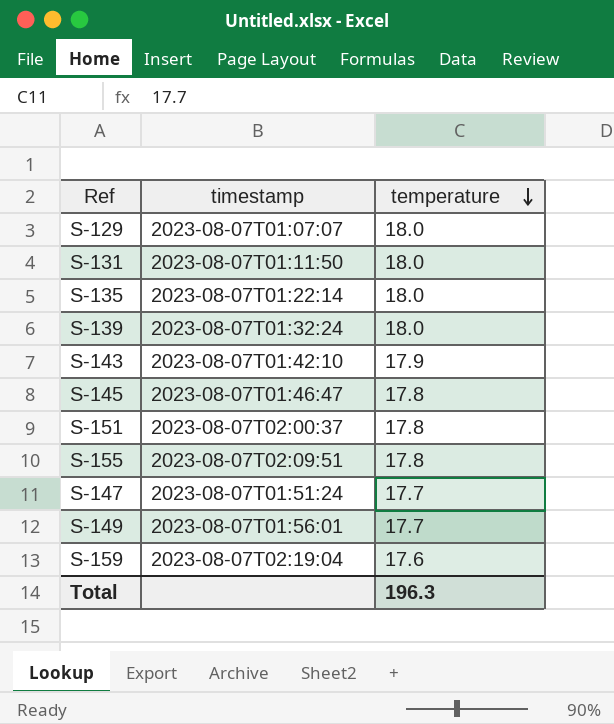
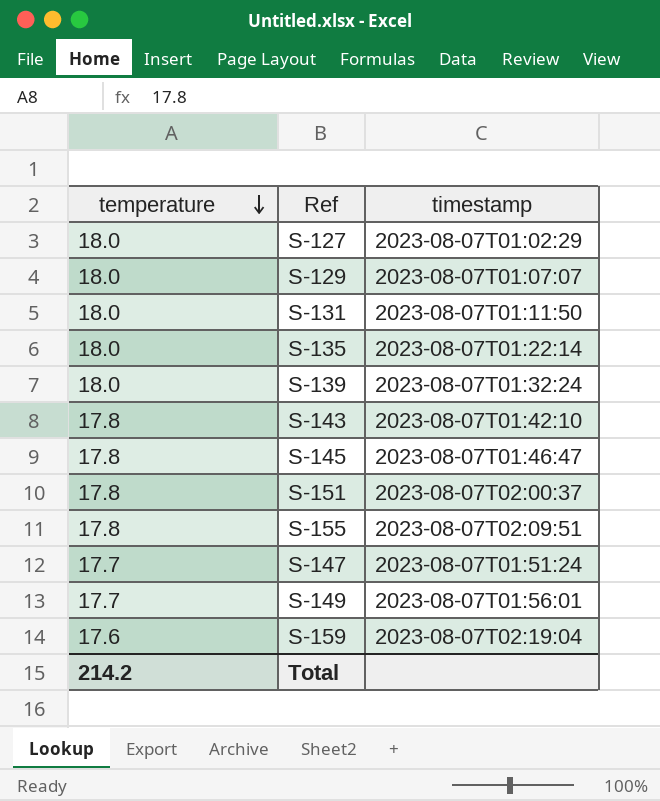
column temperature | position: 3 -> 1
row S-127: none -> 18.0 | 2023-08-07T01:02:29
S-143 | temperature: 17.9 -> 17.8
Total | temperature: 196.3 -> 214.2

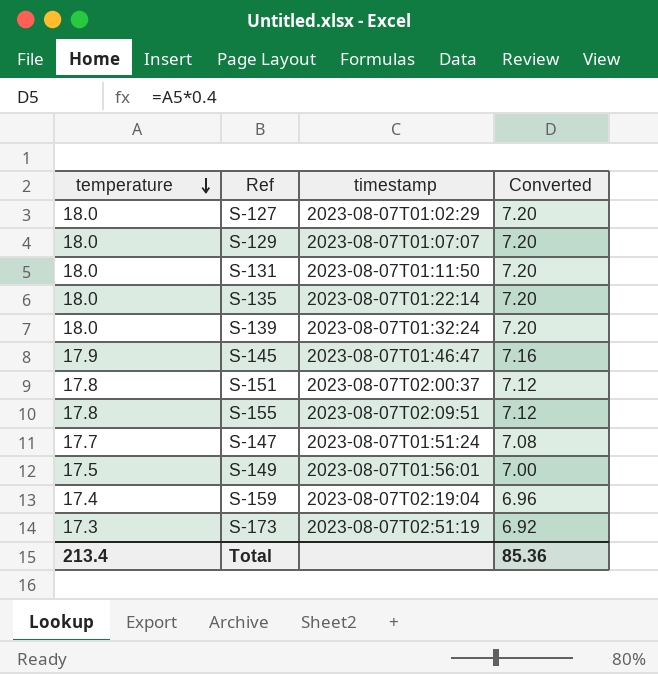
column Converted | formula: none -> [temperature] * 0.4
row S-143: 17.8 | 2023-08-07T01:42:10 -> none
S-145 | temperature: 17.8 -> 17.9
S-149 | temperature: 17.7 -> 17.5
S-159 | temperature: 17.6 -> 17.4
row S-173: none -> 17.3 | 2023-08-07T02:51:19 | 6.92
Total | temperature: 214.2 -> 213.4

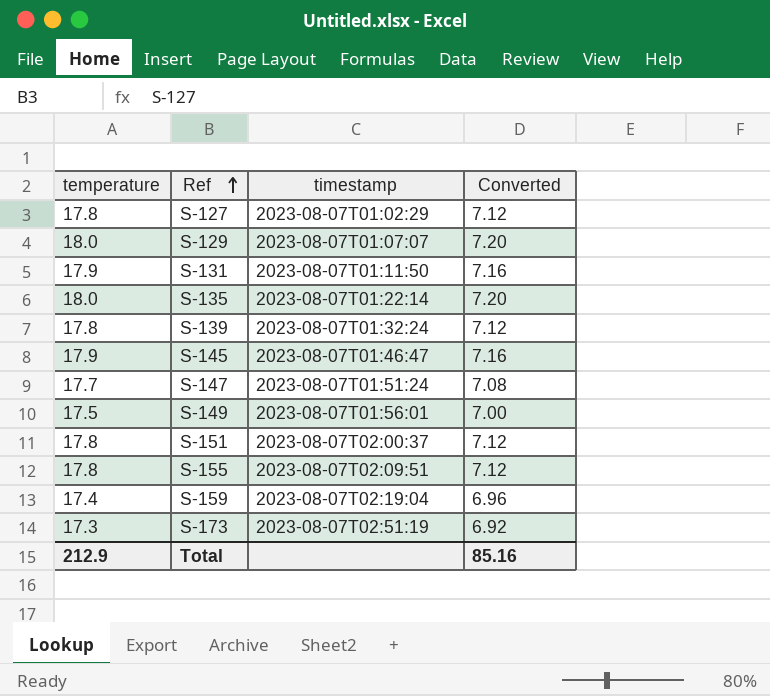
row order: temperature descending -> Ref ascending
S-127 | temperature: 18.0 -> 17.8
S-127 | Converted: 7.20 -> 7.12
S-131 | temperature: 18.0 -> 17.9
S-131 | Converted: 7.20 -> 7.16
S-139 | temperature: 18.0 -> 17.8
S-139 | Converted: 7.20 -> 7.12
Total | temperature: 213.4 -> 212.9
Total | Converted: 85.36 -> 85.16

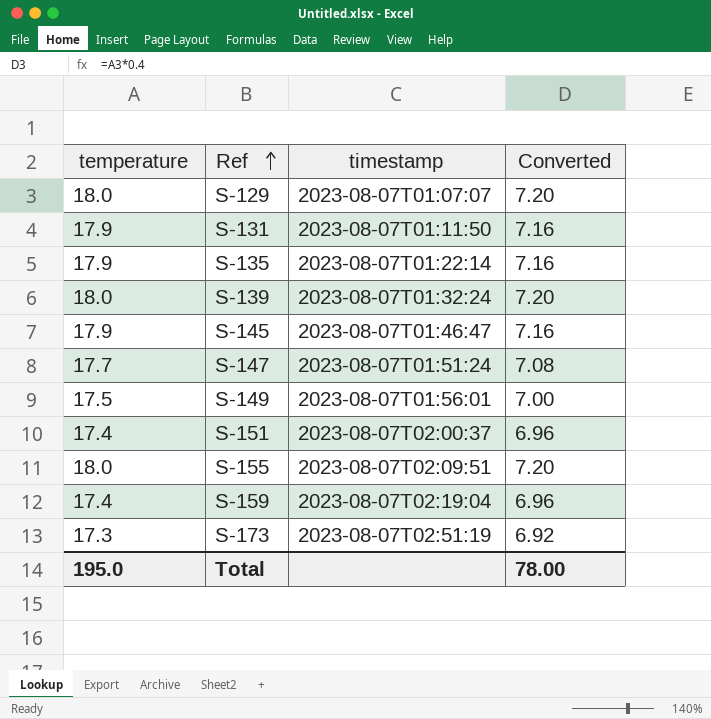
row S-127: 17.8 | 2023-08-07T01:02:29 | 7.12 -> none
S-135 | temperature: 18.0 -> 17.9
S-135 | Converted: 7.20 -> 7.16
S-139 | temperature: 17.8 -> 18.0
S-139 | Converted: 7.12 -> 7.20
S-151 | temperature: 17.8 -> 17.4
S-151 | Converted: 7.12 -> 6.96
S-155 | temperature: 17.8 -> 18.0
S-155 | Converted: 7.12 -> 7.20
Total | temperature: 212.9 -> 195.0
Total | Converted: 85.16 -> 78.00

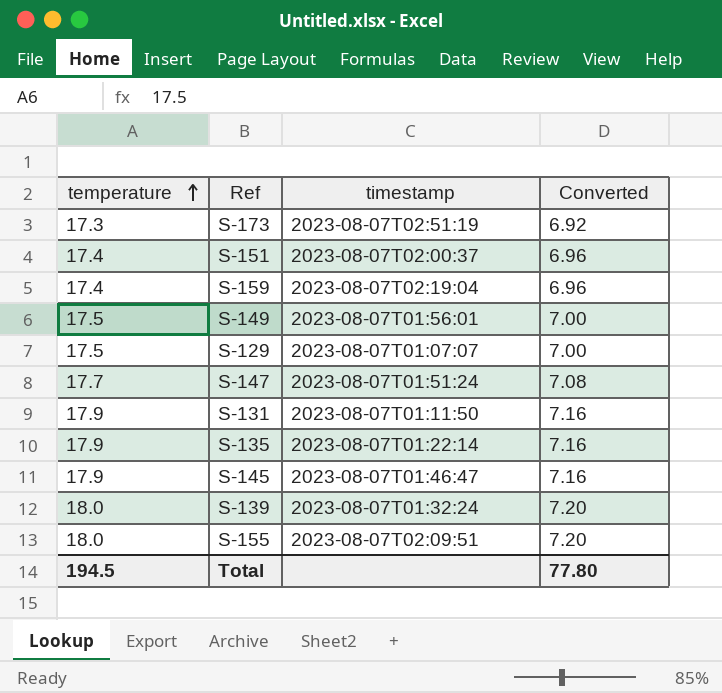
row order: Ref ascending -> temperature ascending
S-129 | temperature: 18.0 -> 17.5
S-129 | Converted: 7.20 -> 7.00
Total | temperature: 195.0 -> 194.5
Total | Converted: 78.00 -> 77.80

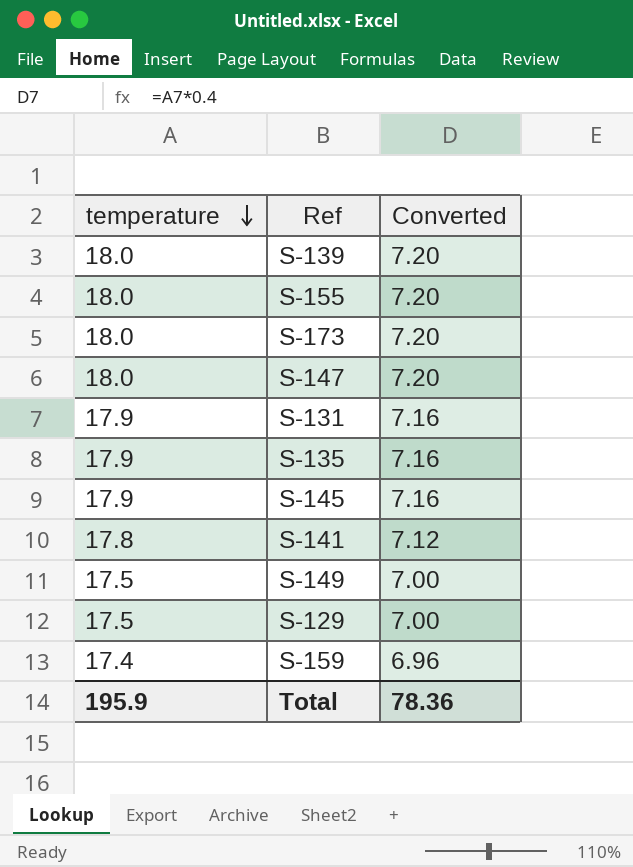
row order: temperature ascending -> temperature descending
column timestamp | position: 3 -> none
row S-151: 17.4 | 2023-08-07T02:00:37 | 6.96 -> none
S-173 | temperature: 17.3 -> 18.0
S-173 | Converted: 6.92 -> 7.20
S-147 | temperature: 17.7 -> 18.0
S-147 | Converted: 7.08 -> 7.20
row S-141: none -> 17.8 | 7.12
Total | temperature: 194.5 -> 195.9
Total | Converted: 77.80 -> 78.36

